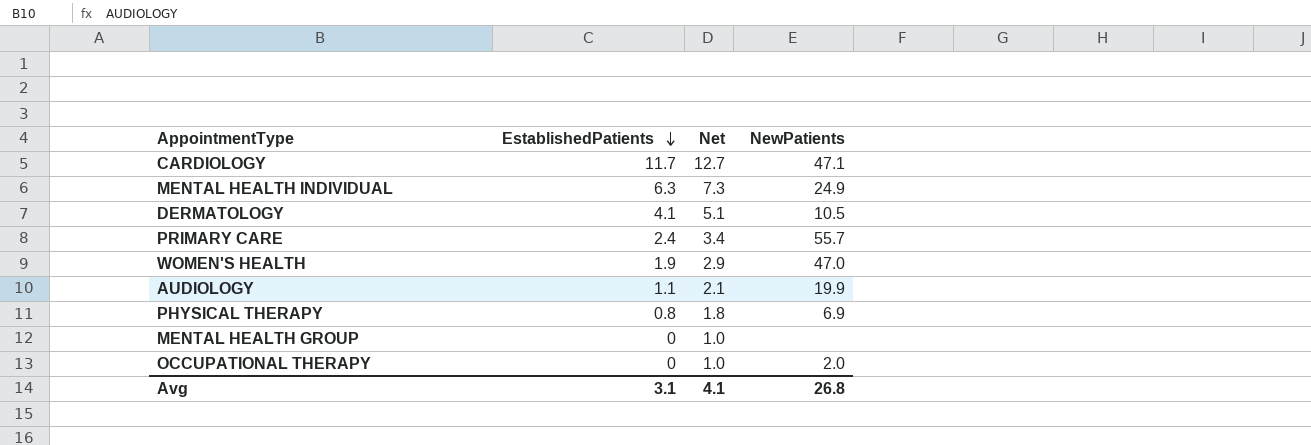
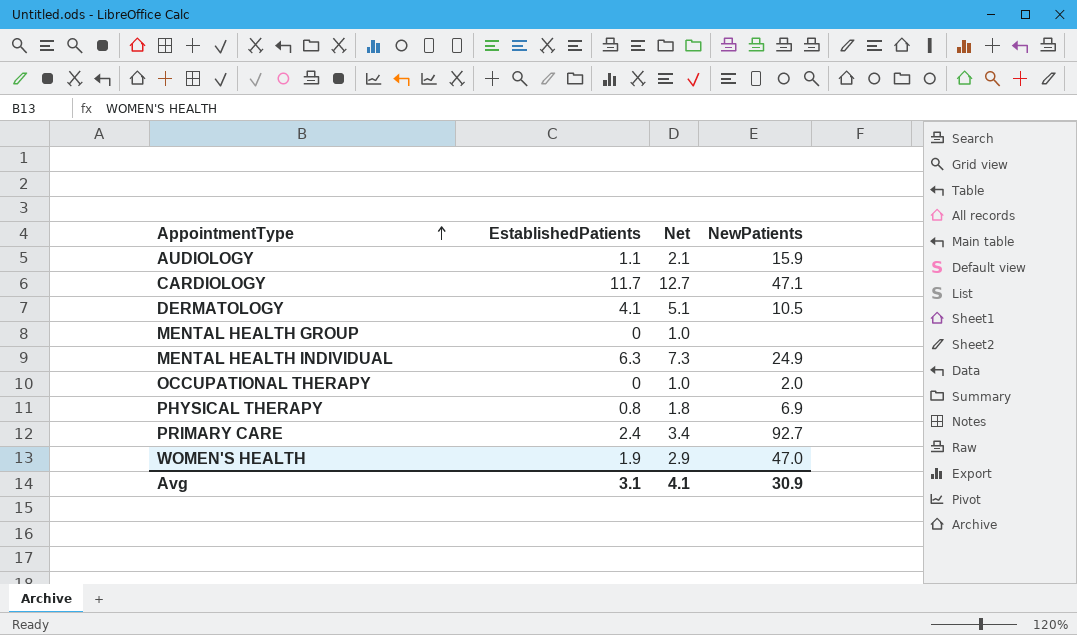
row order: EstablishedPatients descending -> AppointmentType ascending
AUDIOLOGY | NewPatients: 19.9 -> 15.9
PRIMARY CARE | NewPatients: 55.7 -> 92.7
Avg | NewPatients: 26.8 -> 30.9

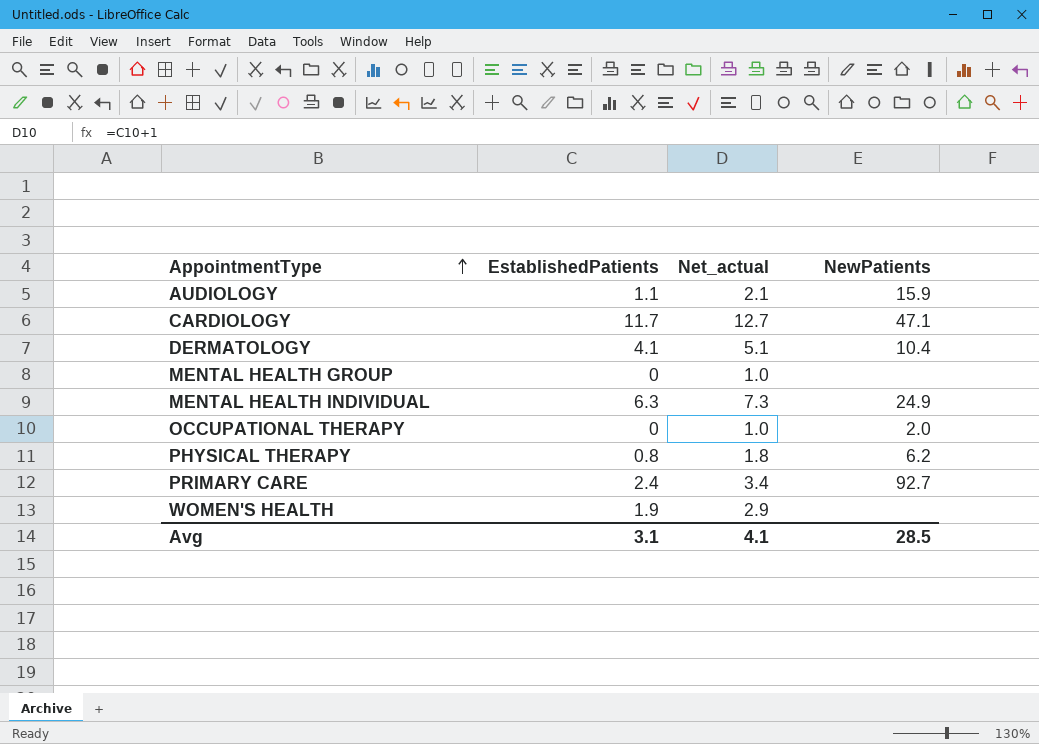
column name: Net -> Net_actual
DERMATOLOGY | NewPatients: 10.5 -> 10.4
PHYSICAL THERAPY | NewPatients: 6.9 -> 6.2
WOMEN'S HEALTH | NewPatients: 47.0 -> none
Avg | NewPatients: 30.9 -> 28.5

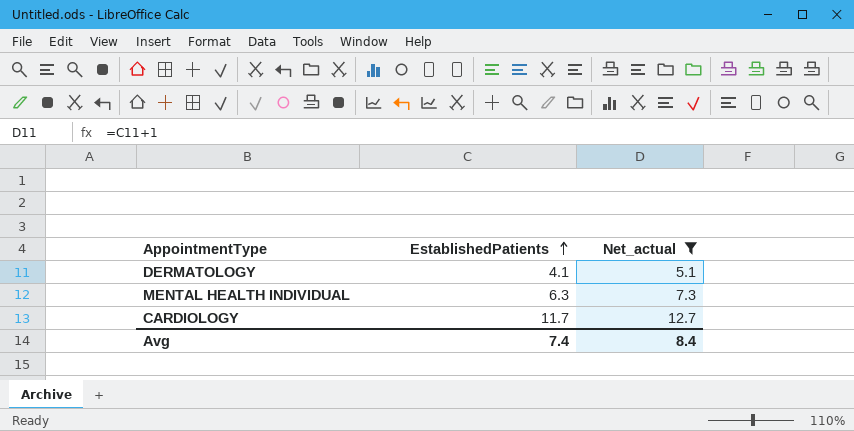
filter: none -> Net_actual >= 5.1
row order: AppointmentType ascending -> EstablishedPatients ascending
column NewPatients | position: 4 -> none
Avg | EstablishedPatients: 3.1 -> 7.4
Avg | Net_actual: 4.1 -> 8.4

